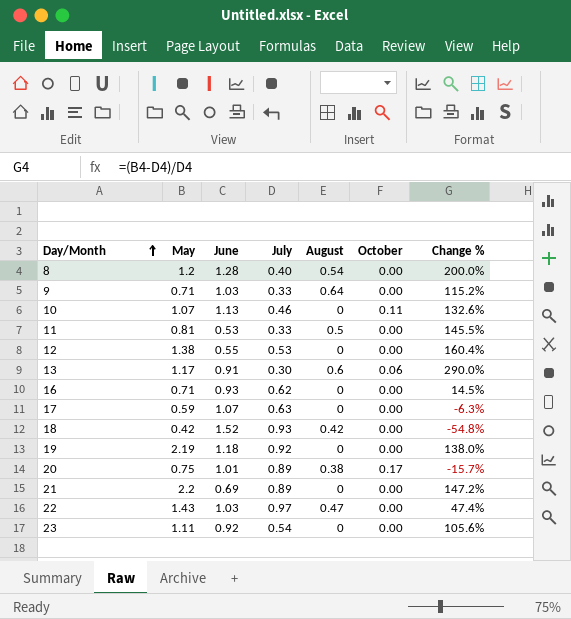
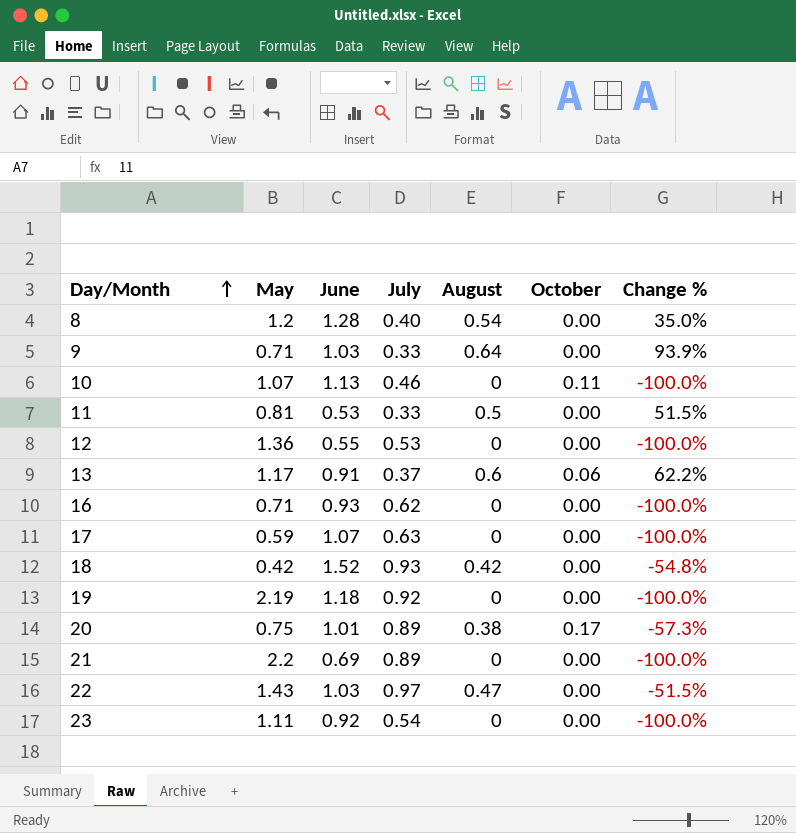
column Change % | formula: ([May] - [July]) / [July] -> ([August] - [July]) / [July]
12 | May: 1.38 -> 1.36
13 | July: 0.30 -> 0.37

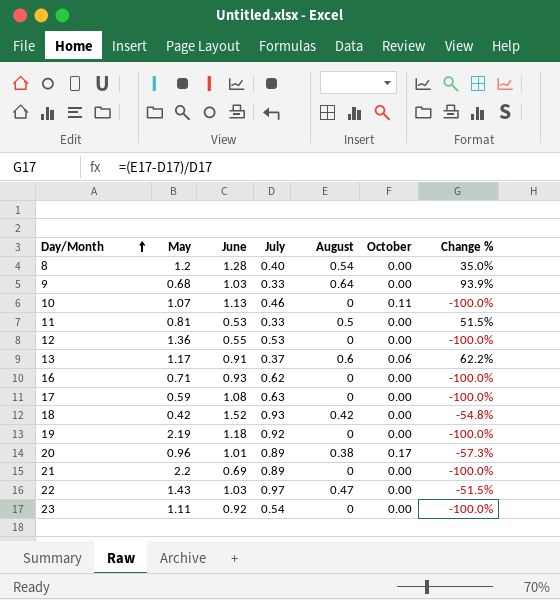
9 | May: 0.71 -> 0.68
17 | June: 1.07 -> 1.08
20 | May: 0.75 -> 0.96

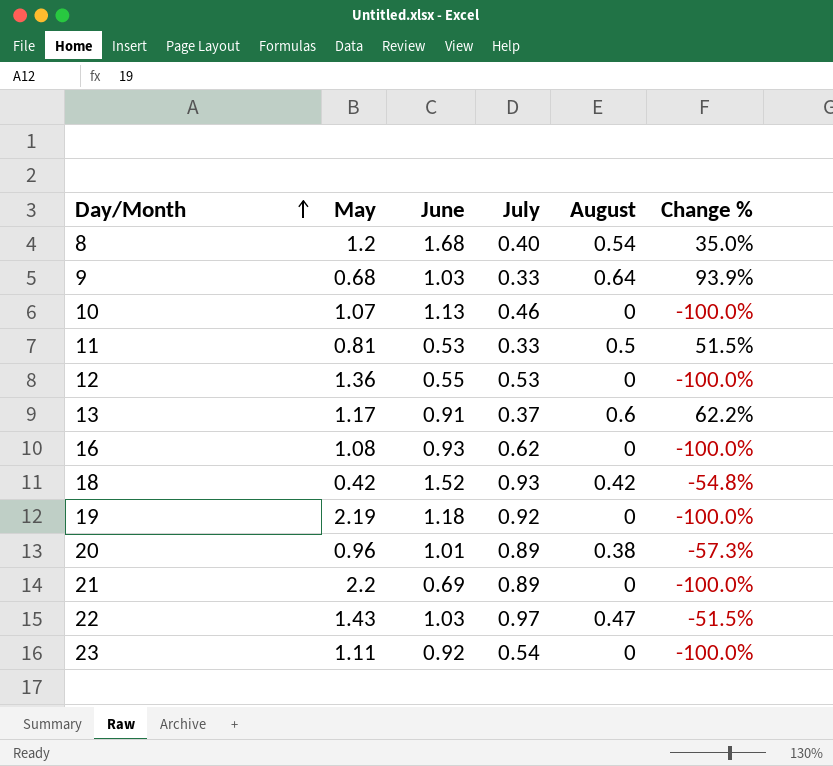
column October | position: 6 -> none
row 17: 0.59 | 1.08 | 0.63 | 0 | 0.00 | -100.0% -> none
8 | June: 1.28 -> 1.68
16 | May: 0.71 -> 1.08

